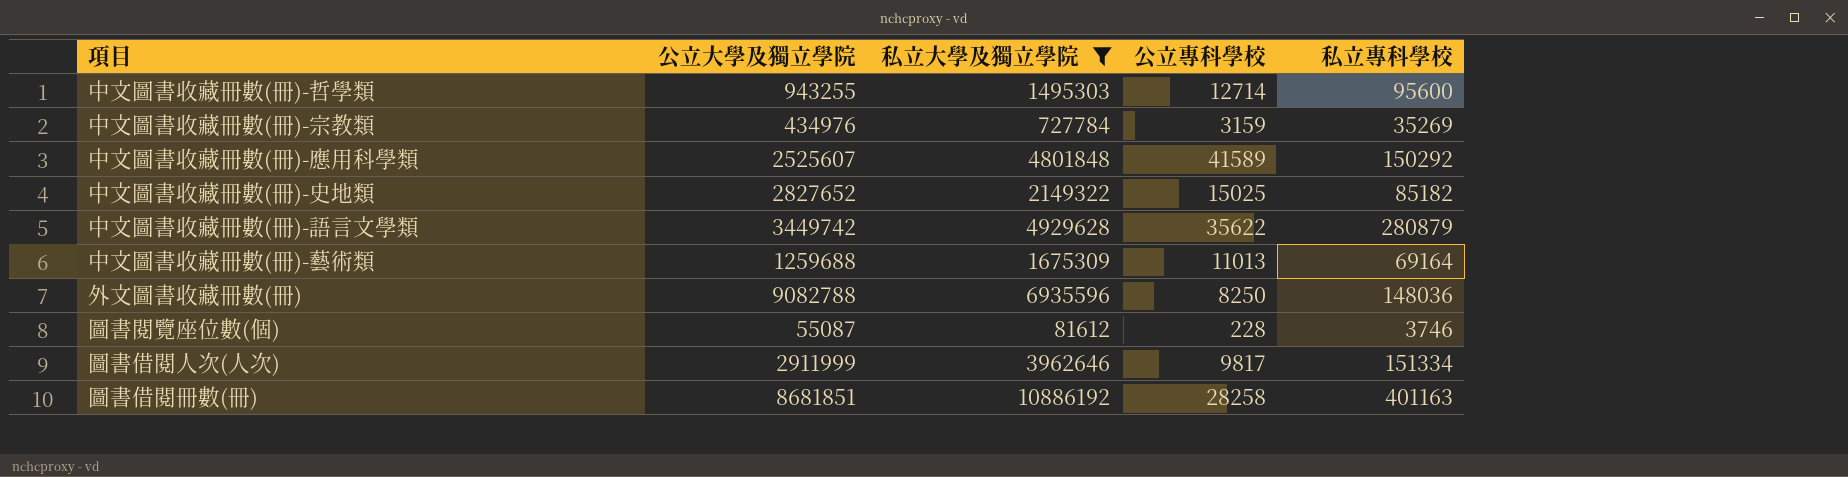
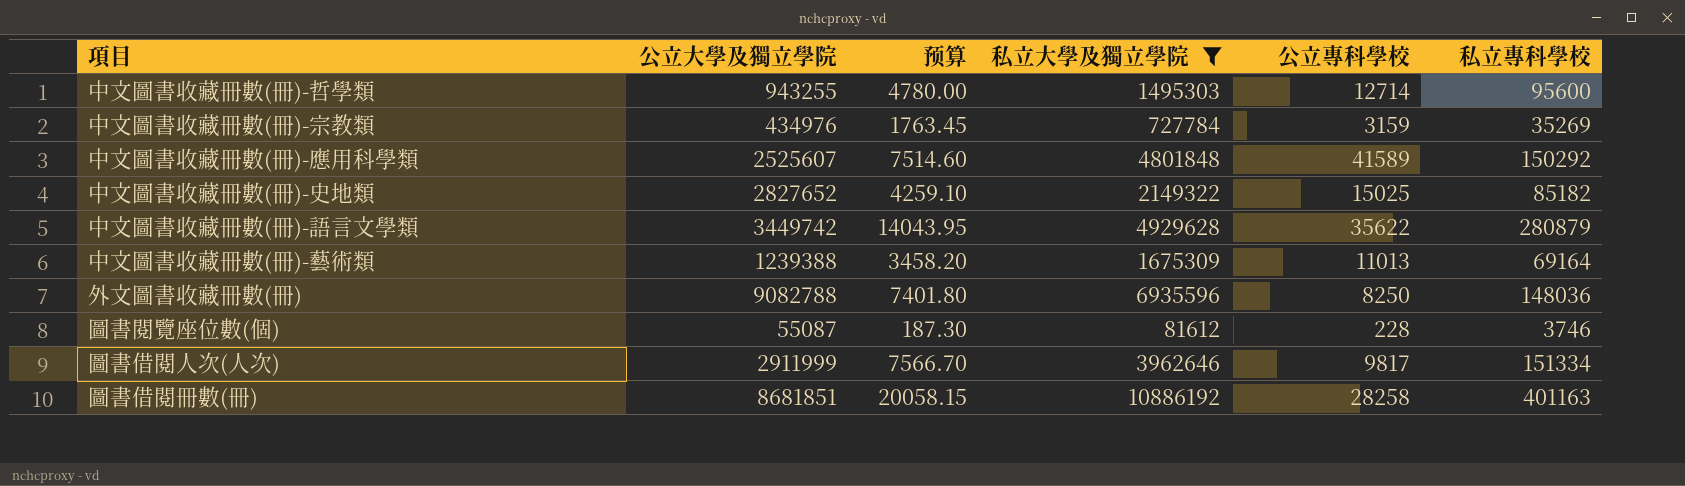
column 预算 | formula: none -> [私立專科學校] * 0.05
中文圖書收藏冊數(冊)-藝術類 | 公立大學及獨立學院: 1259688 -> 1239388

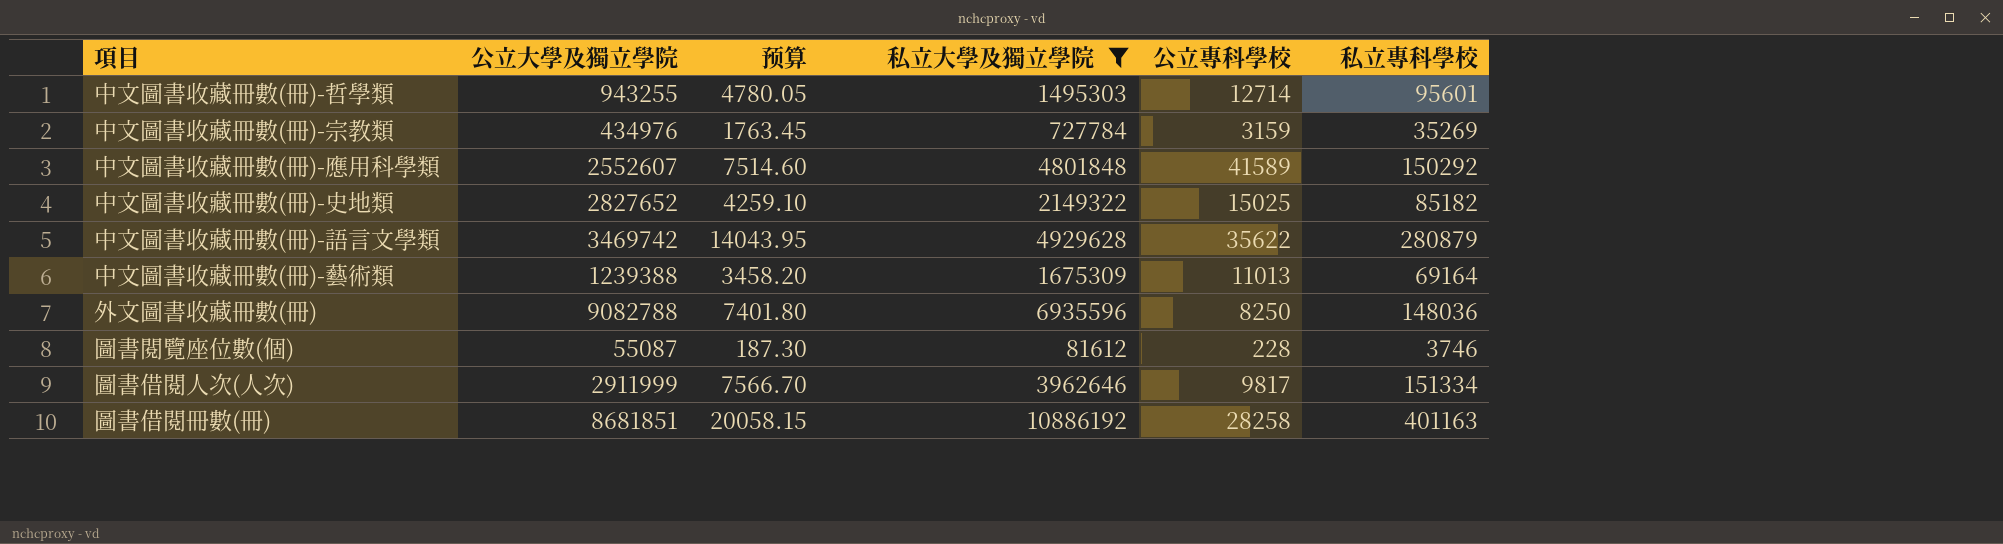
中文圖書收藏冊數(冊)-哲學類 | 预算: 4780.00 -> 4780.05
中文圖書收藏冊數(冊)-哲學類 | 私立專科學校: 95600 -> 95601
中文圖書收藏冊數(冊)-應用科學類 | 公立大學及獨立學院: 2525607 -> 2552607
中文圖書收藏冊數(冊)-語言文學類 | 公立大學及獨立學院: 3449742 -> 3469742

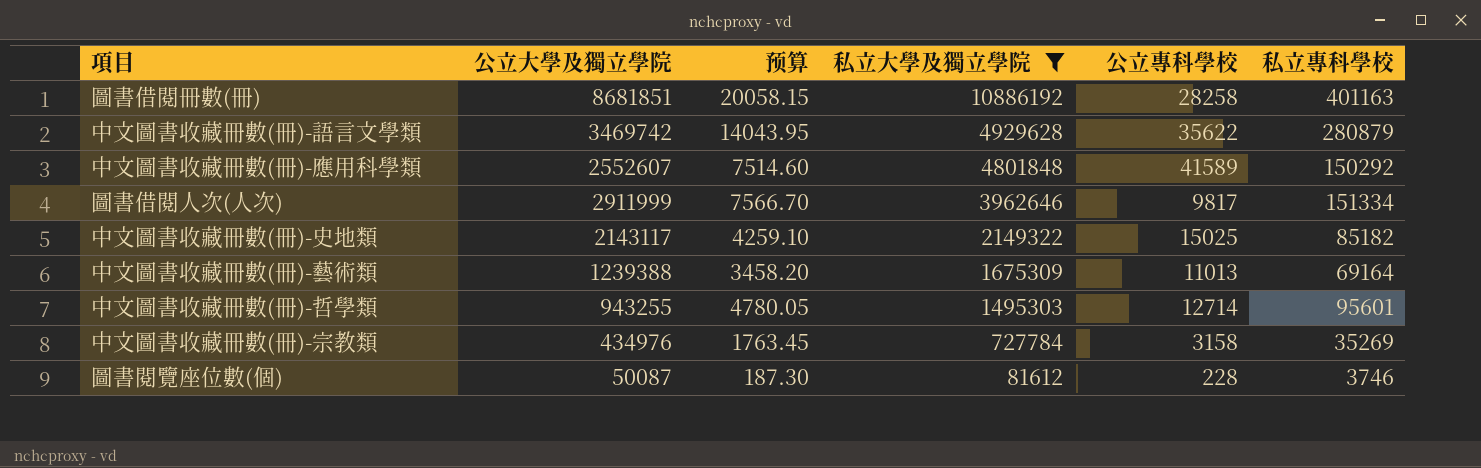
row order: none -> 私立大學及獨立學院 descending
row 外文圖書收藏冊數(冊): 9082788 | 7401.80 | 6935596 | 8250 | 148036 -> none
中文圖書收藏冊數(冊)-史地類 | 公立大學及獨立學院: 2827652 -> 2143117
中文圖書收藏冊數(冊)-宗教類 | 公立專科學校: 3159 -> 3158
圖書閱覽座位數(個) | 公立大學及獨立學院: 55087 -> 50087

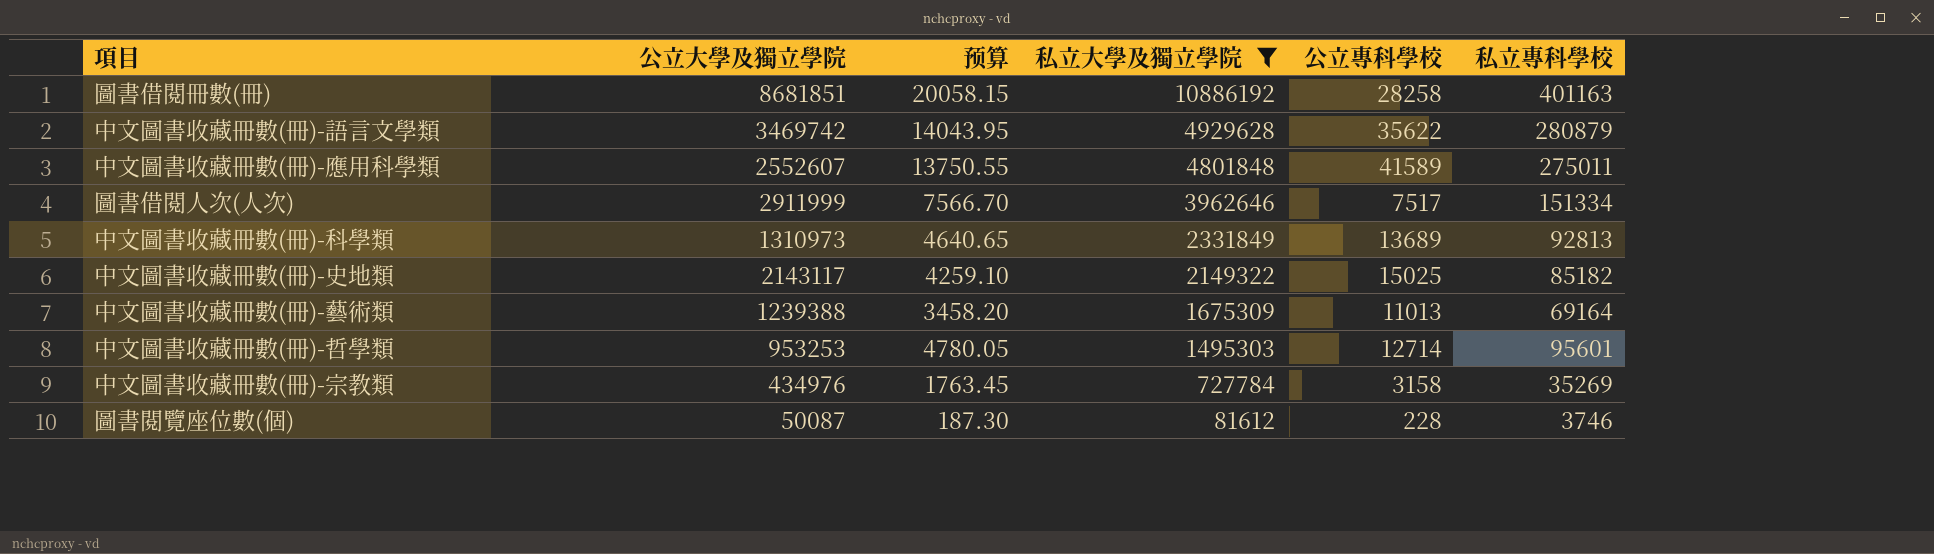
中文圖書收藏冊數(冊)-應用科學類 | 预算: 7514.60 -> 13750.55
中文圖書收藏冊數(冊)-應用科學類 | 私立專科學校: 150292 -> 275011
圖書借閱人次(人次) | 公立專科學校: 9817 -> 7517
row 中文圖書收藏冊數(冊)-科學類: none -> 1310973 | 4640.65 | 2331849 | 13689 | 92813
中文圖書收藏冊數(冊)-哲學類 | 公立大學及獨立學院: 943255 -> 953253

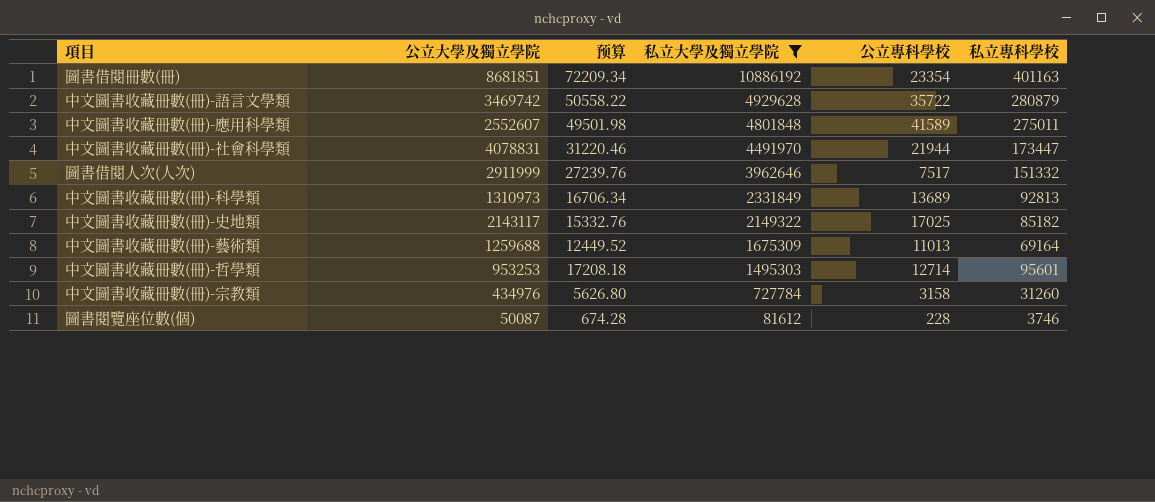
column 预算 | formula: [私立專科學校] * 0.05 -> [私立專科學校] * 0.18
圖書借閱冊數(冊) | 公立專科學校: 28258 -> 23354
中文圖書收藏冊數(冊)-語言文學類 | 公立專科學校: 35622 -> 35722
row 中文圖書收藏冊數(冊)-社會科學類: none -> 4078831 | 31220.46 | 4491970 | 21944 | 173447
圖書借閱人次(人次) | 私立專科學校: 151334 -> 151332
中文圖書收藏冊數(冊)-史地類 | 公立專科學校: 15025 -> 17025
中文圖書收藏冊數(冊)-藝術類 | 公立大學及獨立學院: 1239388 -> 1259688
中文圖書收藏冊數(冊)-宗教類 | 私立專科學校: 35269 -> 31260

